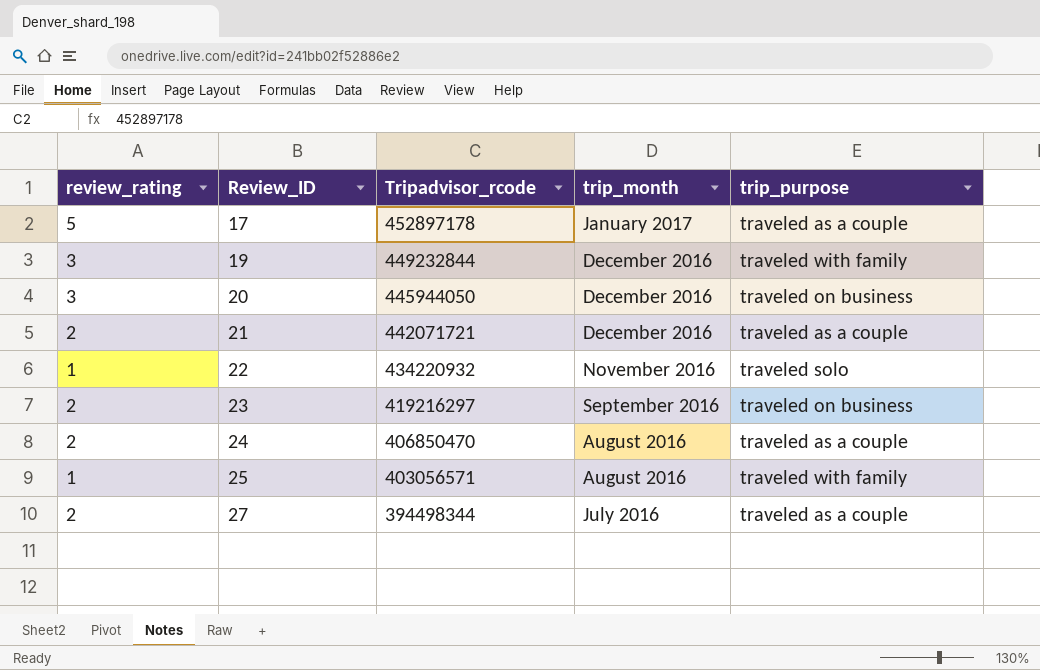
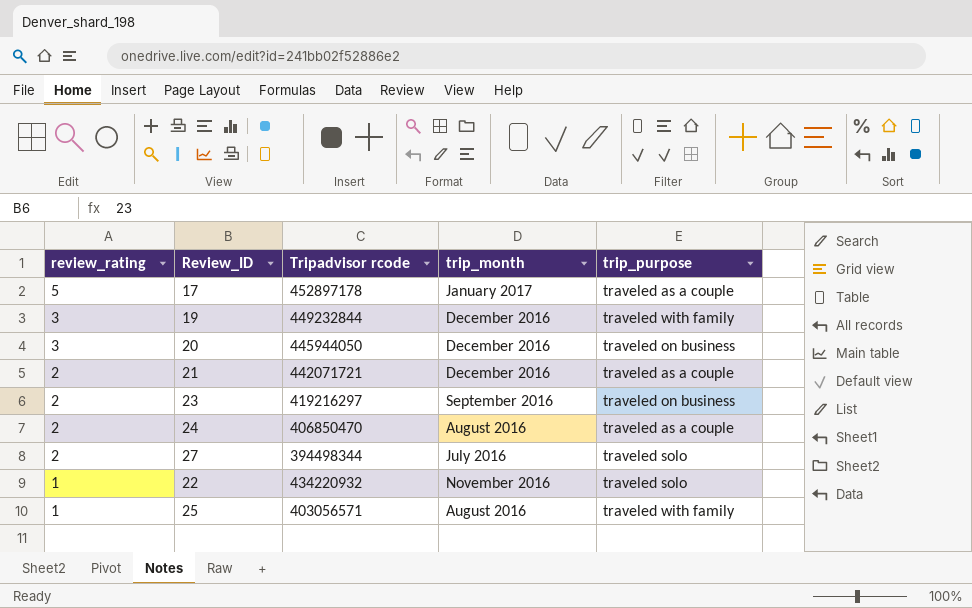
row order: Review_ID ascending -> review_rating descending
column name: Tripadvisor_rcode -> Tripadvisor rcode
27 | trip_purpose: traveled as a couple -> traveled solo

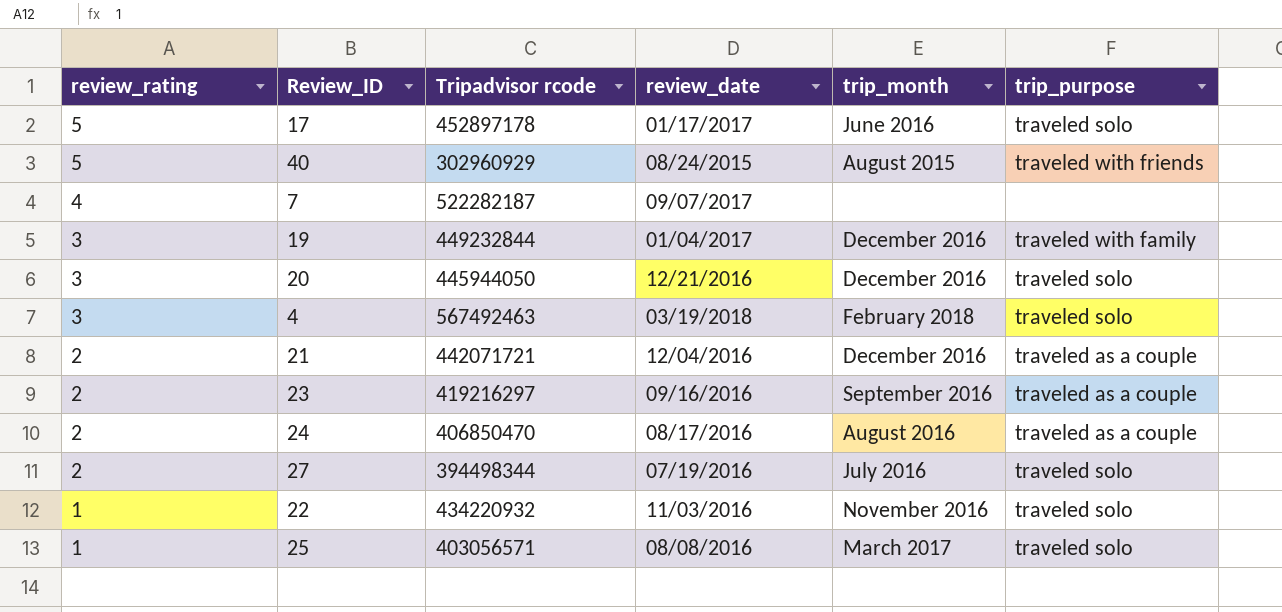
column review_date | position: none -> 4
17 | trip_month: January 2017 -> June 2016
17 | trip_purpose: traveled as a couple -> traveled solo
row 40: none -> 5 | 302960929 | 08/24/2015 | August 2015 | traveled with friends
row 7: none -> 4 | 522282187 | 09/07/2017 | none | none
20 | trip_purpose: traveled on business -> traveled solo
row 4: none -> 3 | 567492463 | 03/19/2018 | February 2018 | traveled solo
23 | trip_purpose: traveled on business -> traveled as a couple
25 | trip_month: August 2016 -> March 2017
25 | trip_purpose: traveled with family -> traveled solo

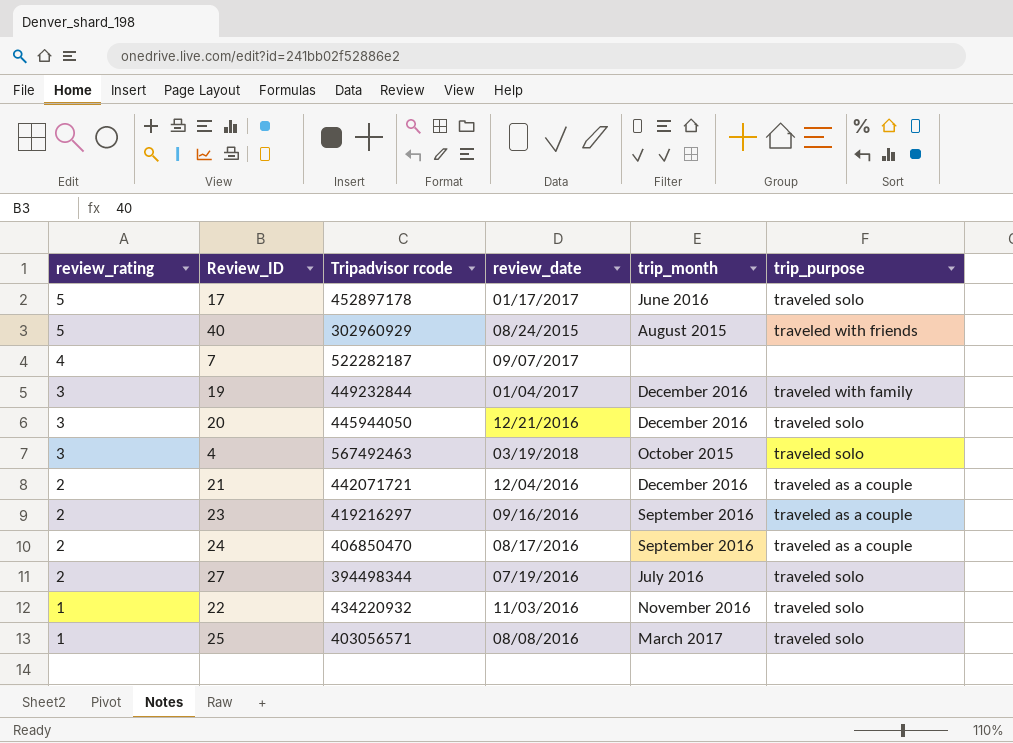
4 | trip_month: February 2018 -> October 2015
24 | trip_month: August 2016 -> September 2016

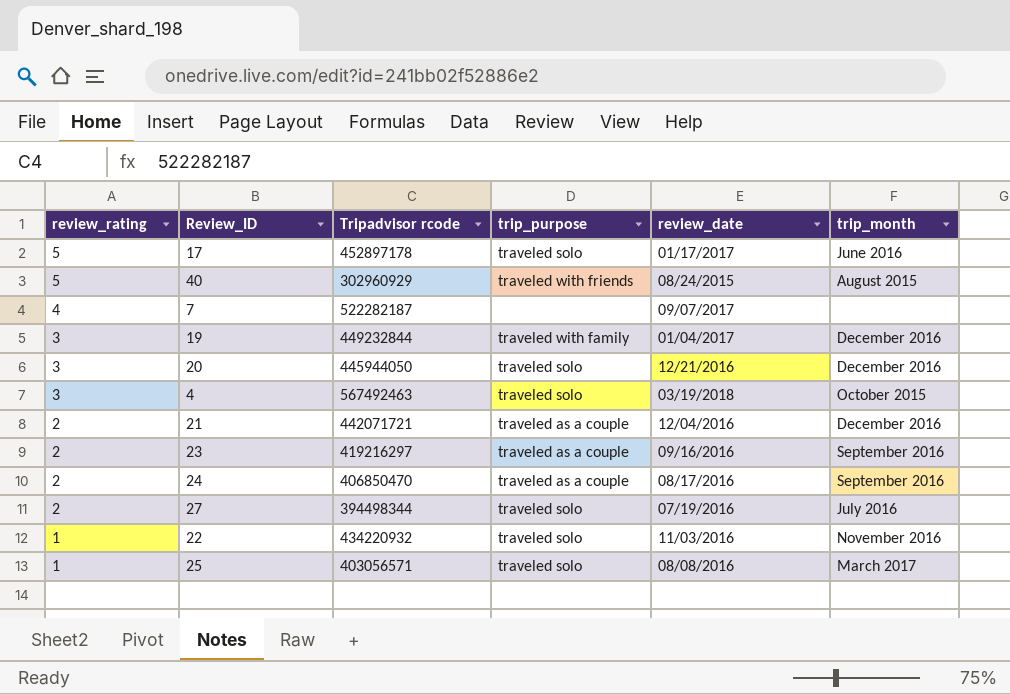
column trip_purpose | position: 6 -> 4

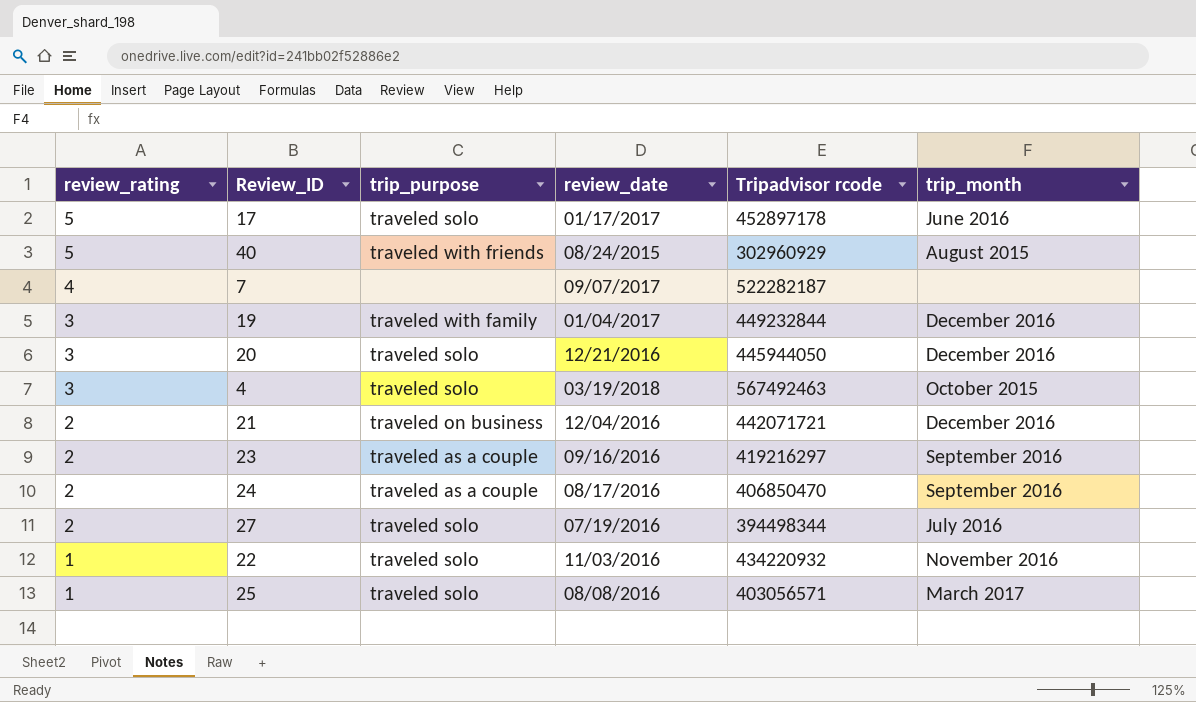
column Tripadvisor rcode | position: 3 -> 5
21 | trip_purpose: traveled as a couple -> traveled on business

